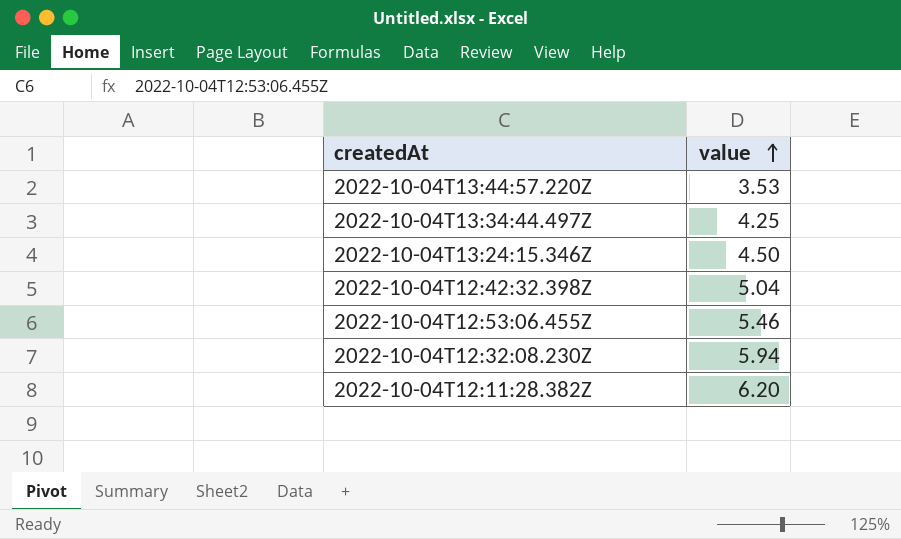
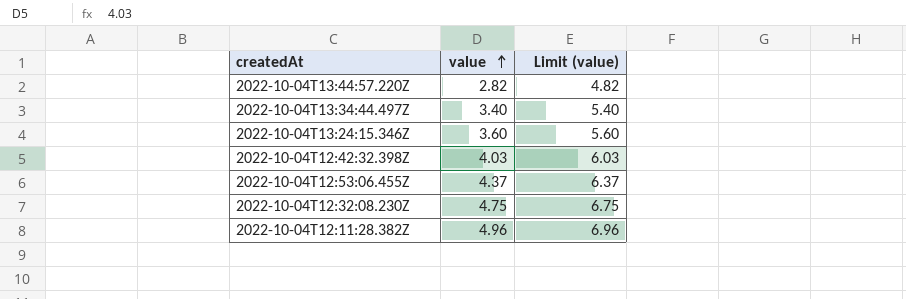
column Limit (value) | formula: none -> [value] + 2
2022-10-04T13:44:57.220Z | value: 3.53 -> 2.82
2022-10-04T13:34:44.497Z | value: 4.25 -> 3.40
2022-10-04T13:24:15.346Z | value: 4.50 -> 3.60
2022-10-04T12:42:32.398Z | value: 5.04 -> 4.03
2022-10-04T12:53:06.455Z | value: 5.46 -> 4.37
2022-10-04T12:32:08.230Z | value: 5.94 -> 4.75
2022-10-04T12:11:28.382Z | value: 6.20 -> 4.96

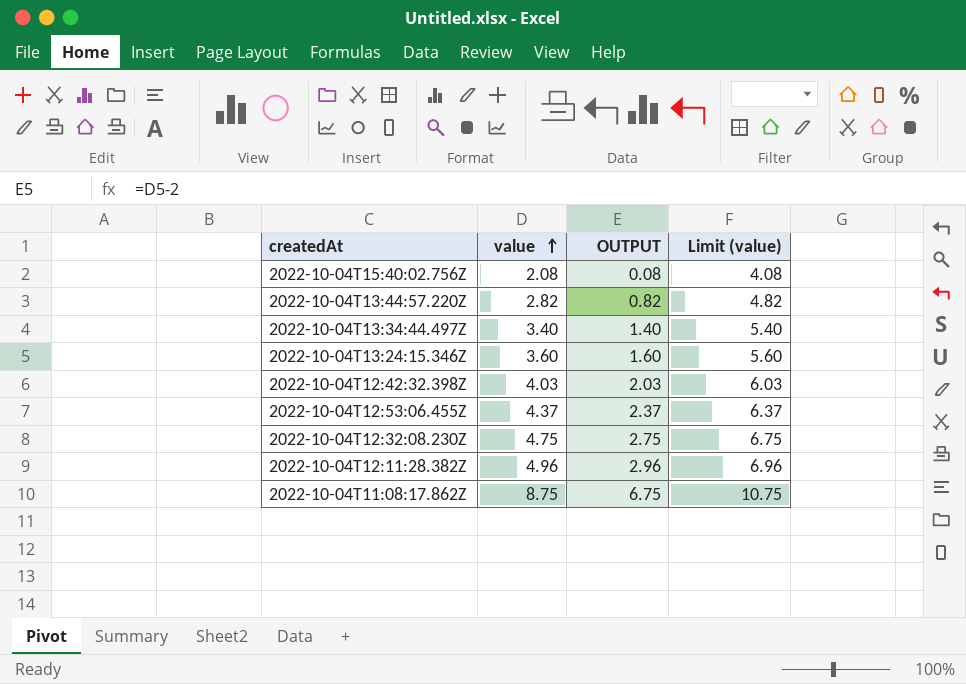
column OUTPUT | formula: none -> [value] - 2
row 2022-10-04T15:40:02.756Z: none -> 2.08 | 0.08 | 4.08
row 2022-10-04T11:08:17.862Z: none -> 8.75 | 6.75 | 10.75

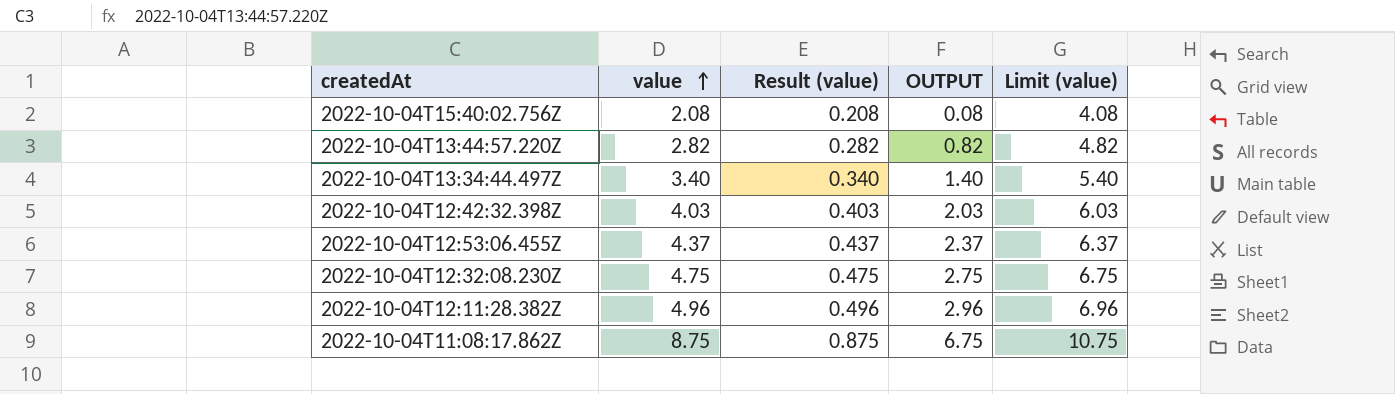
column Result (value) | formula: none -> [value] * 0.1
row 2022-10-04T13:24:15.346Z: 3.60 | 1.60 | 5.60 -> none

